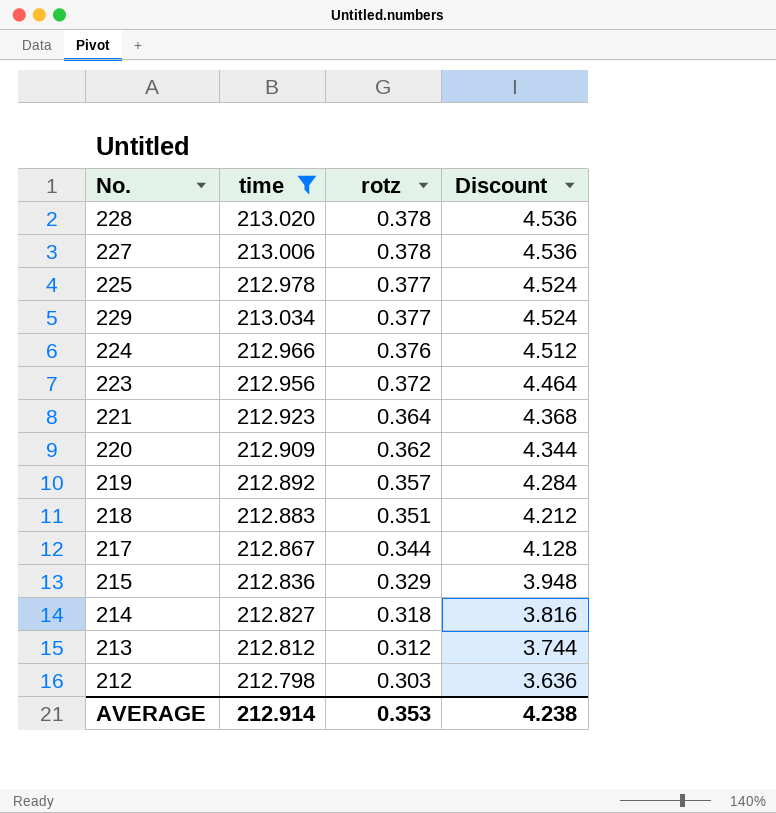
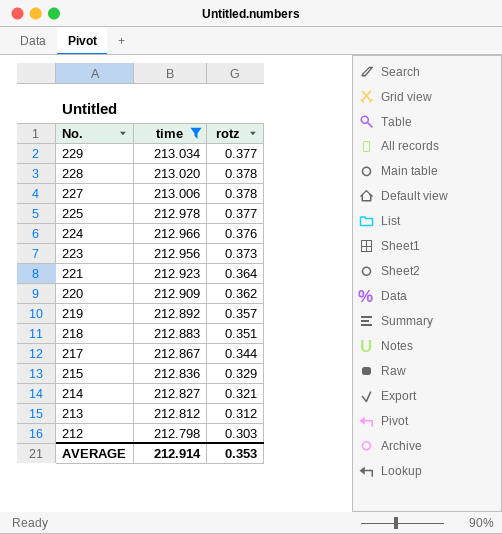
row order: rotz descending -> No. descending
column Discount | formula: [rotz] * 12 -> none
223 | rotz: 0.372 -> 0.373
214 | rotz: 0.318 -> 0.321

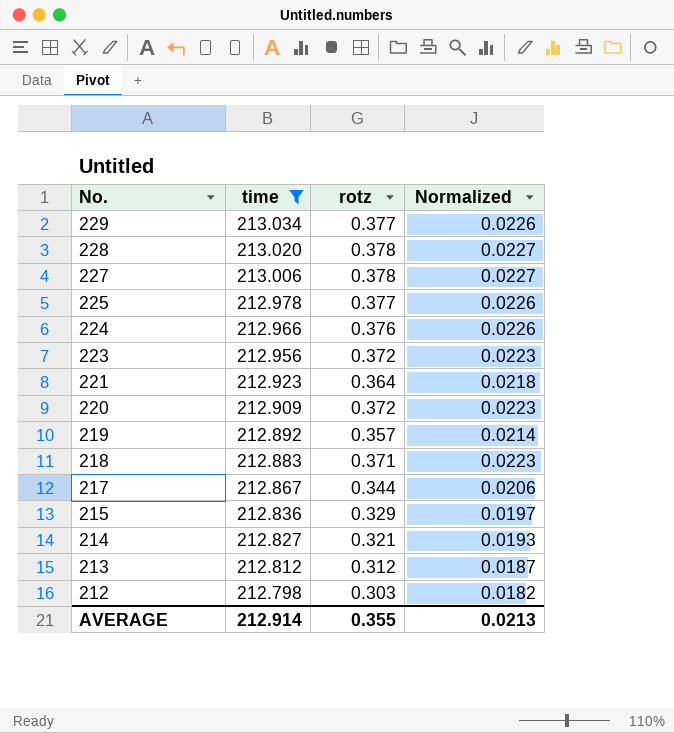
column Normalized | formula: none -> [rotz] * 0.06
223 | rotz: 0.373 -> 0.372
220 | rotz: 0.362 -> 0.372
218 | rotz: 0.351 -> 0.371
AVERAGE | rotz: 0.353 -> 0.355

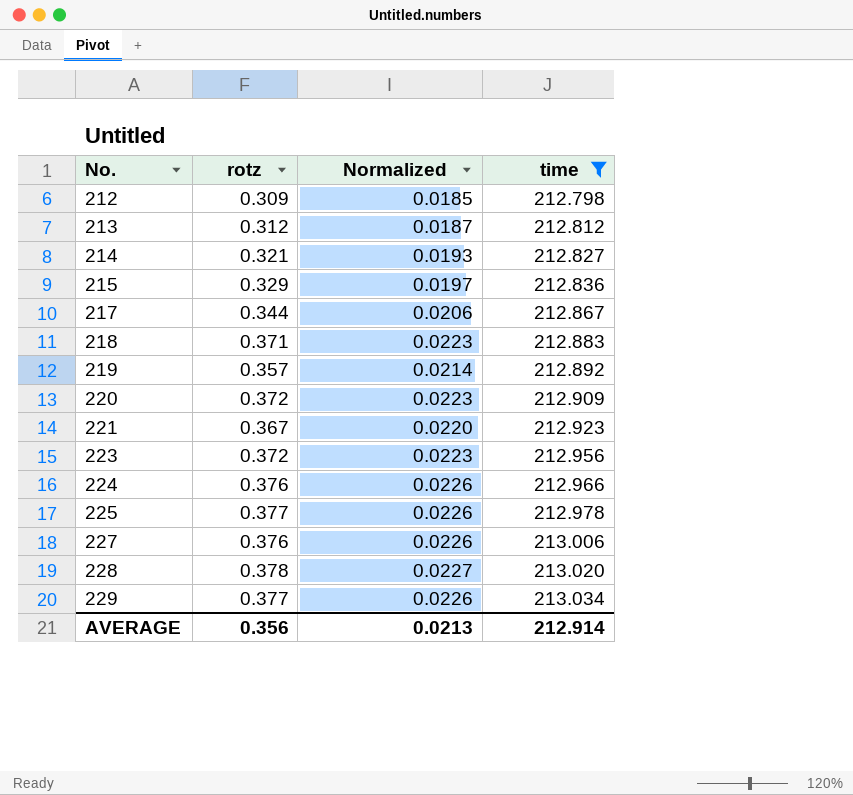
row order: No. descending -> No. ascending
column time | position: 2 -> 4
212 | rotz: 0.303 -> 0.309
212 | Normalized: 0.0182 -> 0.0185
221 | rotz: 0.364 -> 0.367
221 | Normalized: 0.0218 -> 0.0220
227 | rotz: 0.378 -> 0.376
227 | Normalized: 0.0227 -> 0.0226
AVERAGE | rotz: 0.355 -> 0.356

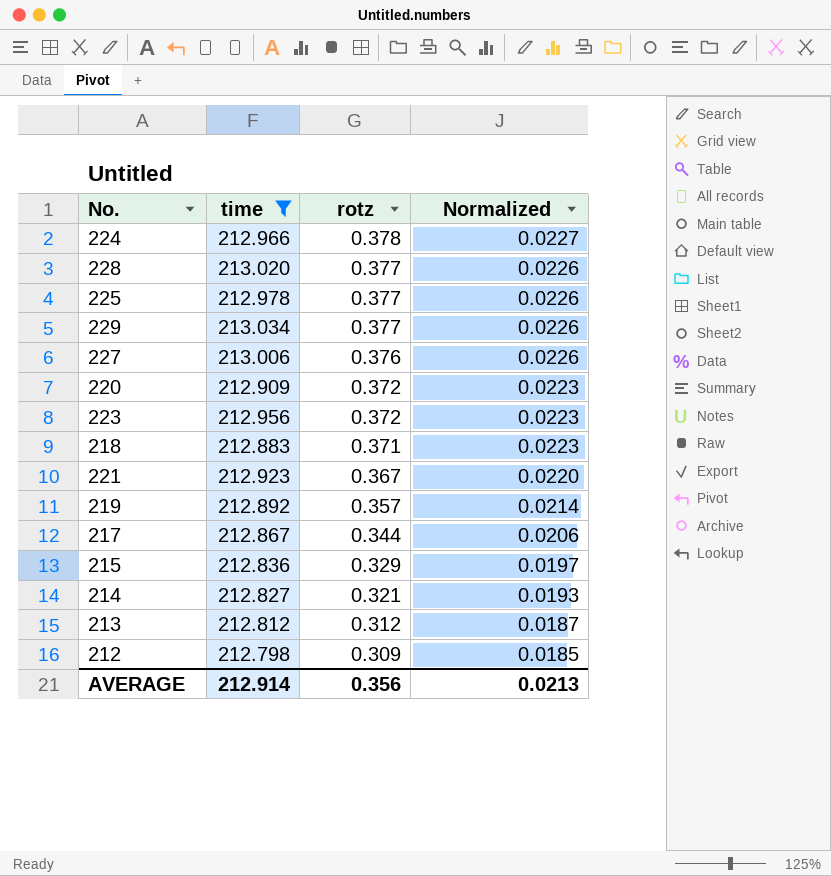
row order: No. ascending -> rotz descending
column time | position: 4 -> 2
224 | rotz: 0.376 -> 0.378
224 | Normalized: 0.0226 -> 0.0227
228 | rotz: 0.378 -> 0.377
228 | Normalized: 0.0227 -> 0.0226

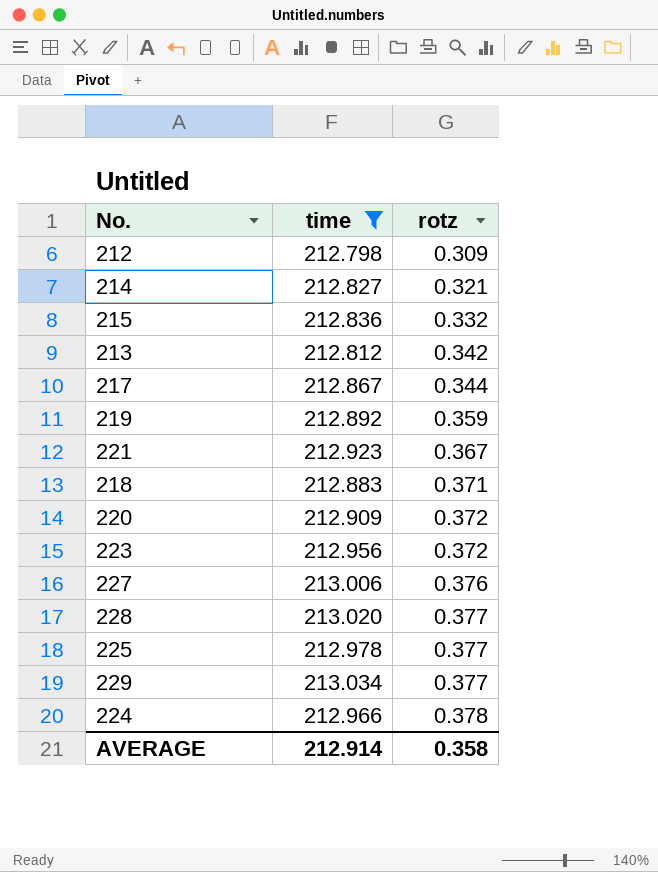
row order: rotz descending -> rotz ascending
column Normalized | formula: [rotz] * 0.06 -> none
215 | rotz: 0.329 -> 0.332
213 | rotz: 0.312 -> 0.342
219 | rotz: 0.357 -> 0.359
AVERAGE | rotz: 0.356 -> 0.358

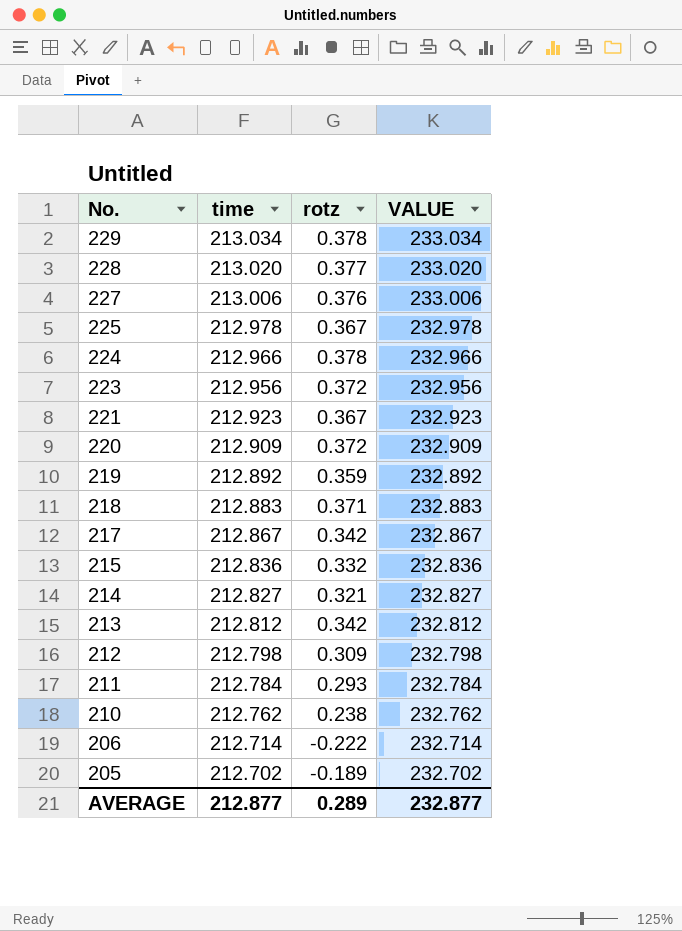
filter: time >= 212.798 -> none
row order: rotz ascending -> No. descending
column VALUE | formula: none -> [time] + 20
229 | rotz: 0.377 -> 0.378
225 | rotz: 0.377 -> 0.367
217 | rotz: 0.344 -> 0.342
AVERAGE | time: 212.914 -> 212.877
AVERAGE | rotz: 0.358 -> 0.289

